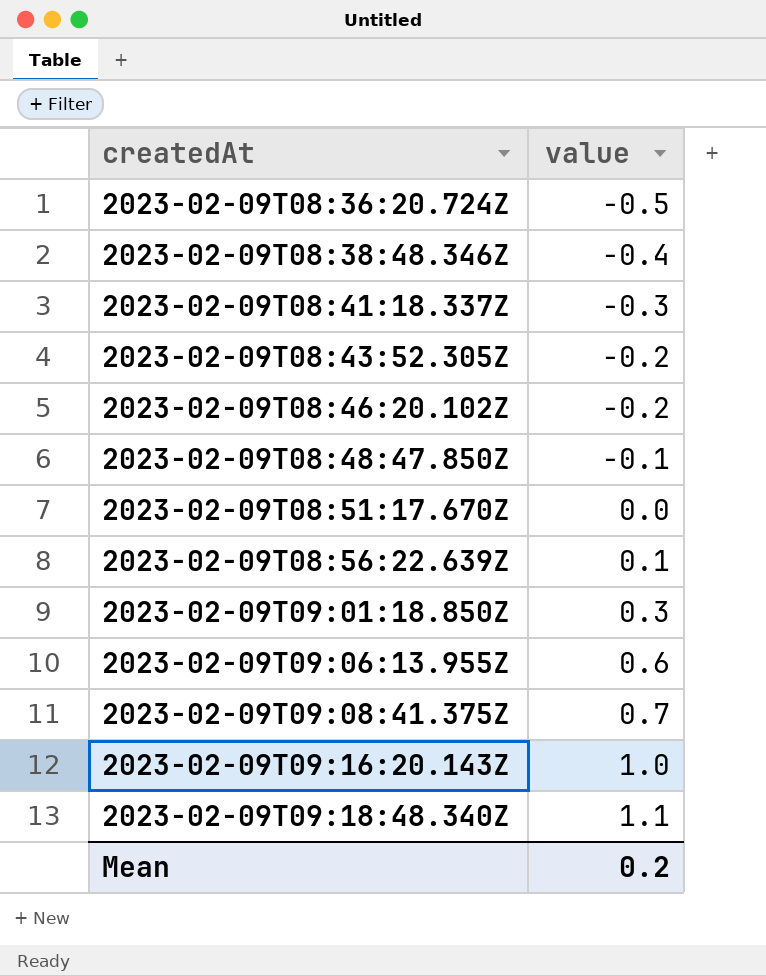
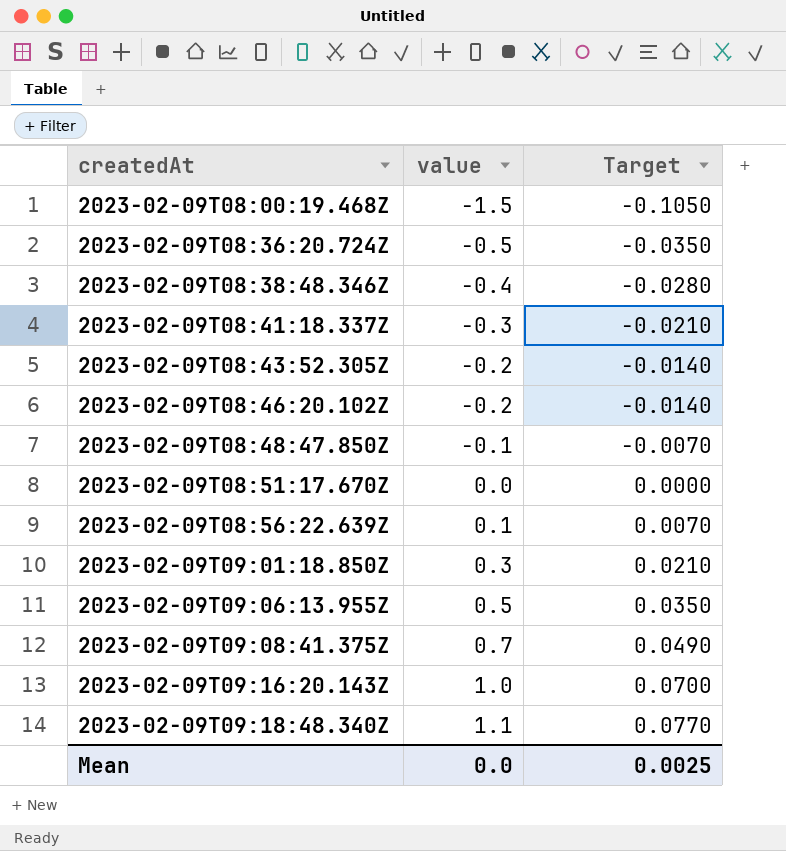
column Target | formula: none -> [value] * 0.07
row 2023-02-09T08:00:19.468Z: none -> -1.5 | -0.1050
2023-02-09T09:06:13.955Z | value: 0.6 -> 0.5
Mean | value: 0.2 -> 0.0

